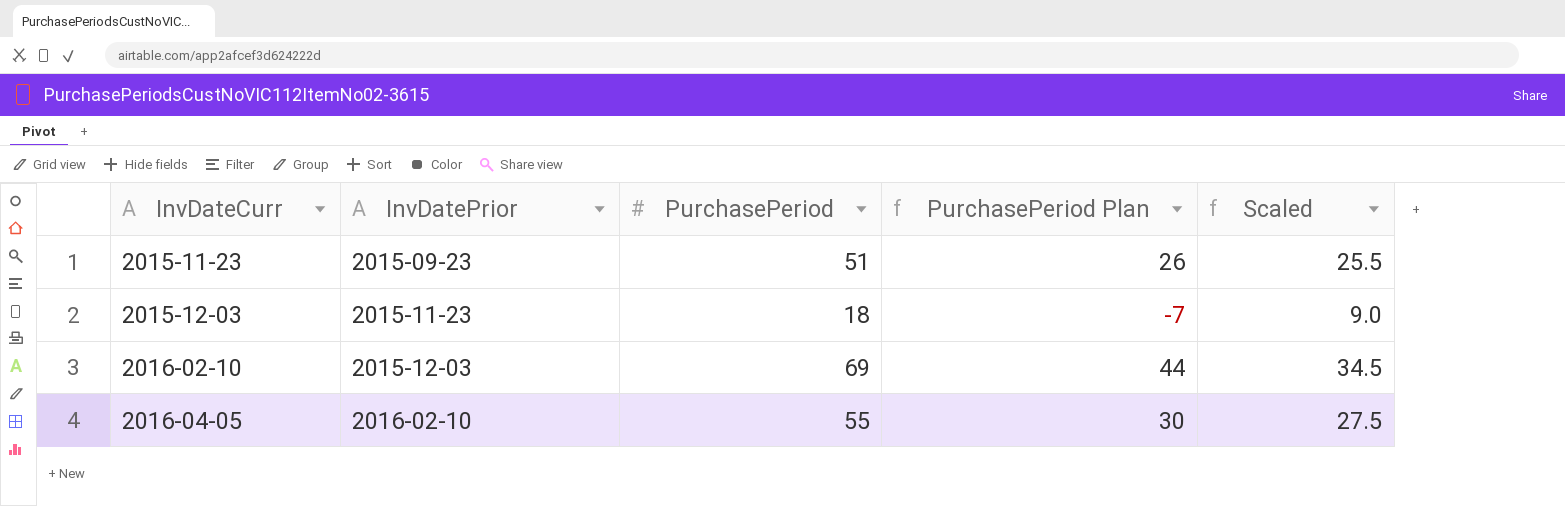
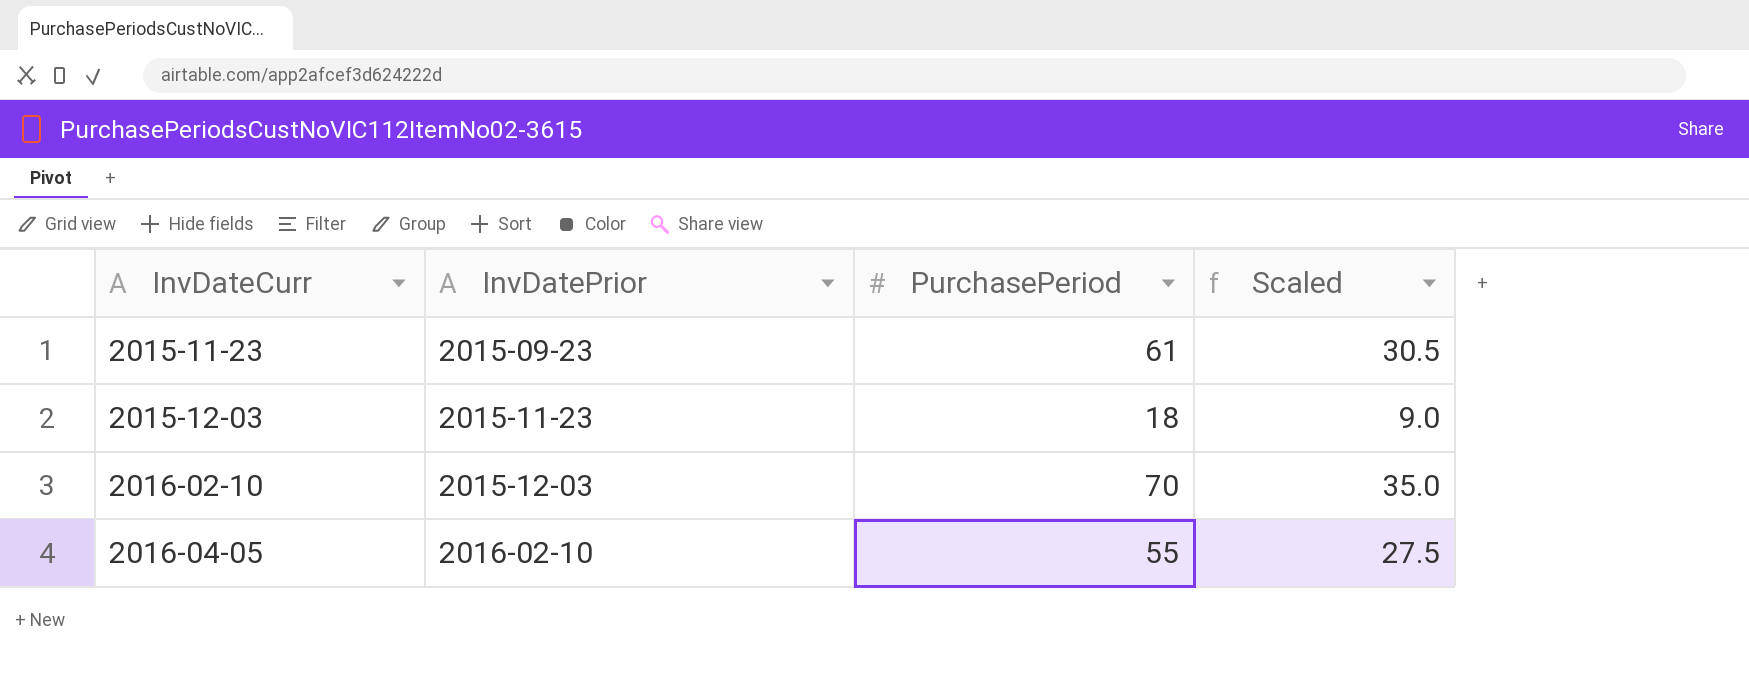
column PurchasePeriod Plan | formula: [PurchasePeriod] - 25 -> none
2015-11-23 | PurchasePeriod: 51 -> 61
2015-11-23 | Scaled: 25.5 -> 30.5
2016-02-10 | PurchasePeriod: 69 -> 70
2016-02-10 | Scaled: 34.5 -> 35.0

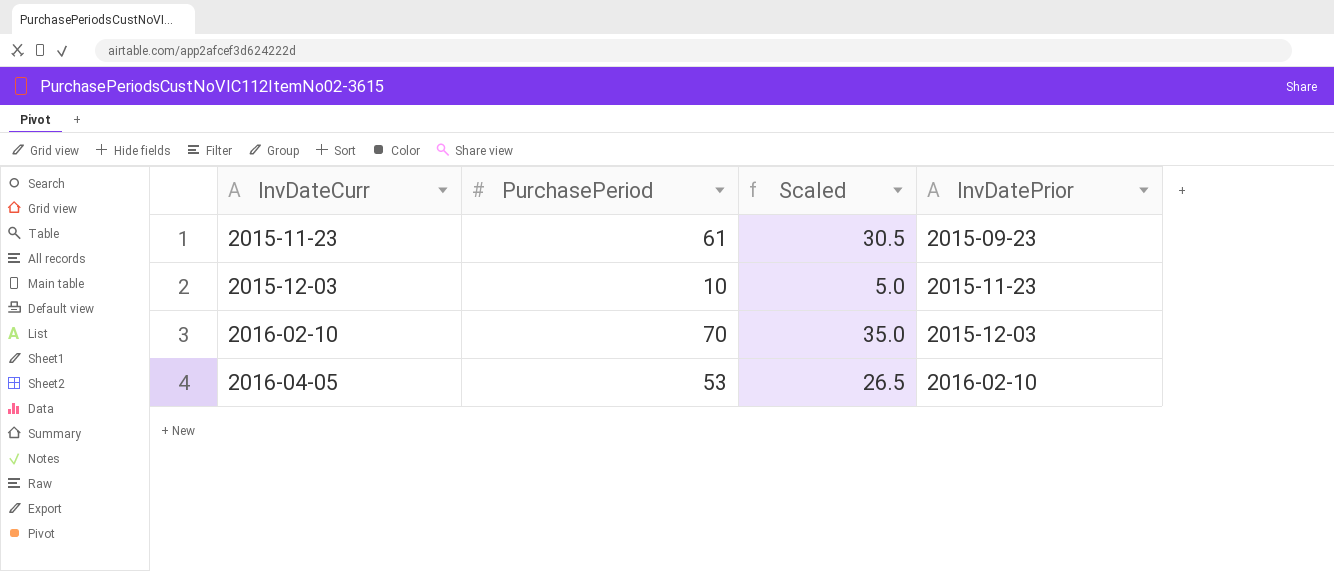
column InvDatePrior | position: 2 -> 4
2015-12-03 | PurchasePeriod: 18 -> 10
2015-12-03 | Scaled: 9.0 -> 5.0
2016-04-05 | PurchasePeriod: 55 -> 53
2016-04-05 | Scaled: 27.5 -> 26.5

